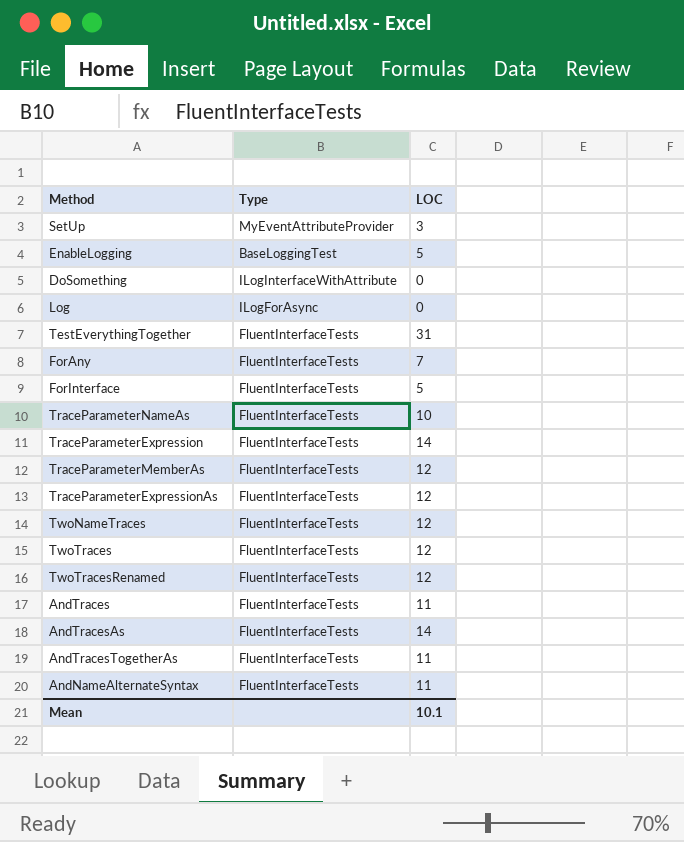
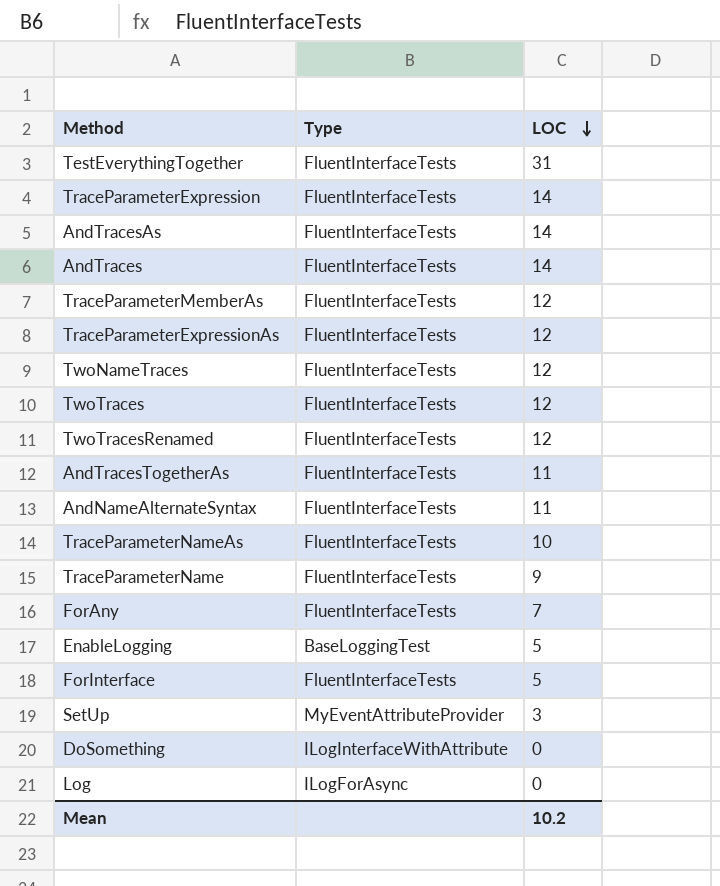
row order: none -> LOC descending
AndTraces | LOC: 11 -> 14
row TraceParameterName: none -> FluentInterfaceTests | 9
Mean | LOC: 10.1 -> 10.2

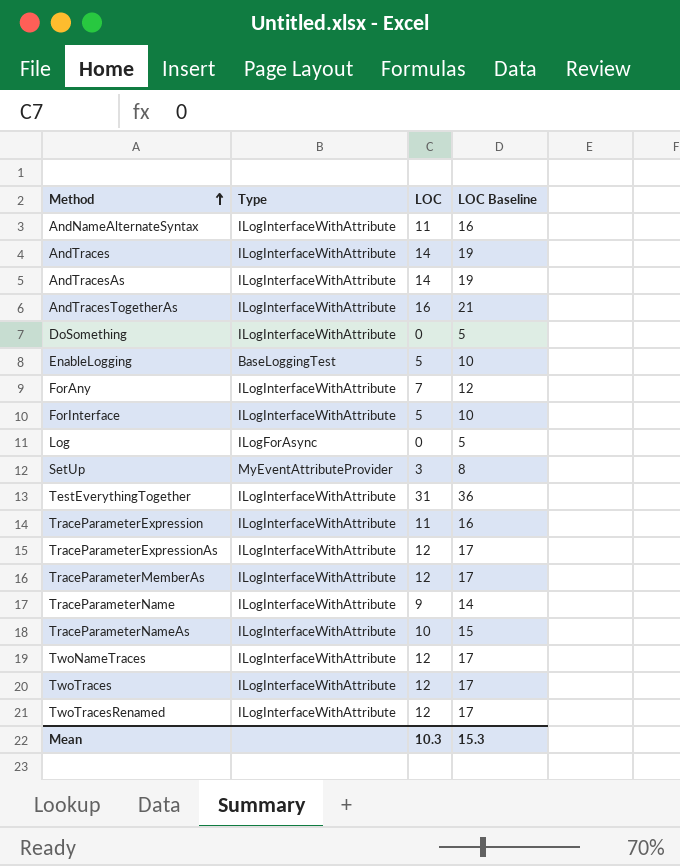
row order: LOC descending -> Method ascending
column LOC Baseline | formula: none -> [LOC] + 5
AndNameAlternateSyntax | Type: FluentInterfaceTests -> ILogInterfaceWithAttribute
AndTraces | Type: FluentInterfaceTests -> ILogInterfaceWithAttribute
AndTracesAs | Type: FluentInterfaceTests -> ILogInterfaceWithAttribute
AndTracesTogetherAs | Type: FluentInterfaceTests -> ILogInterfaceWithAttribute
AndTracesTogetherAs | LOC: 11 -> 16
ForAny | Type: FluentInterfaceTests -> ILogInterfaceWithAttribute
ForInterface | Type: FluentInterfaceTests -> ILogInterfaceWithAttribute
TestEverythingTogether | Type: FluentInterfaceTests -> ILogInterfaceWithAttribute
TraceParameterExpression | Type: FluentInterfaceTests -> ILogInterfaceWithAttribute
TraceParameterExpression | LOC: 14 -> 11
TraceParameterExpressionAs | Type: FluentInterfaceTests -> ILogInterfaceWithAttribute
TraceParameterMemberAs | Type: FluentInterfaceTests -> ILogInterfaceWithAttribute
TraceParameterName | Type: FluentInterfaceTests -> ILogInterfaceWithAttribute
TraceParameterNameAs | Type: FluentInterfaceTests -> ILogInterfaceWithAttribute
TwoNameTraces | Type: FluentInterfaceTests -> ILogInterfaceWithAttribute
TwoTraces | Type: FluentInterfaceTests -> ILogInterfaceWithAttribute
TwoTracesRenamed | Type: FluentInterfaceTests -> ILogInterfaceWithAttribute
Mean | LOC: 10.2 -> 10.3

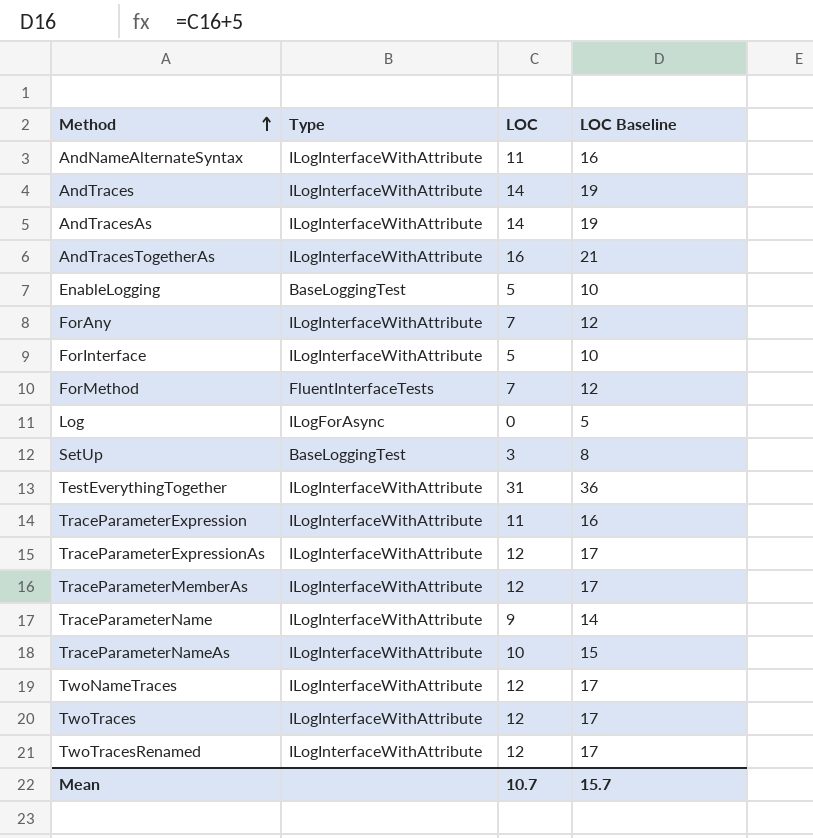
row DoSomething: ILogInterfaceWithAttribute | 0 | 5 -> none
row ForMethod: none -> FluentInterfaceTests | 7 | 12
SetUp | Type: MyEventAttributeProvider -> BaseLoggingTest
Mean | LOC: 10.3 -> 10.7
Mean | LOC Baseline: 15.3 -> 15.7

